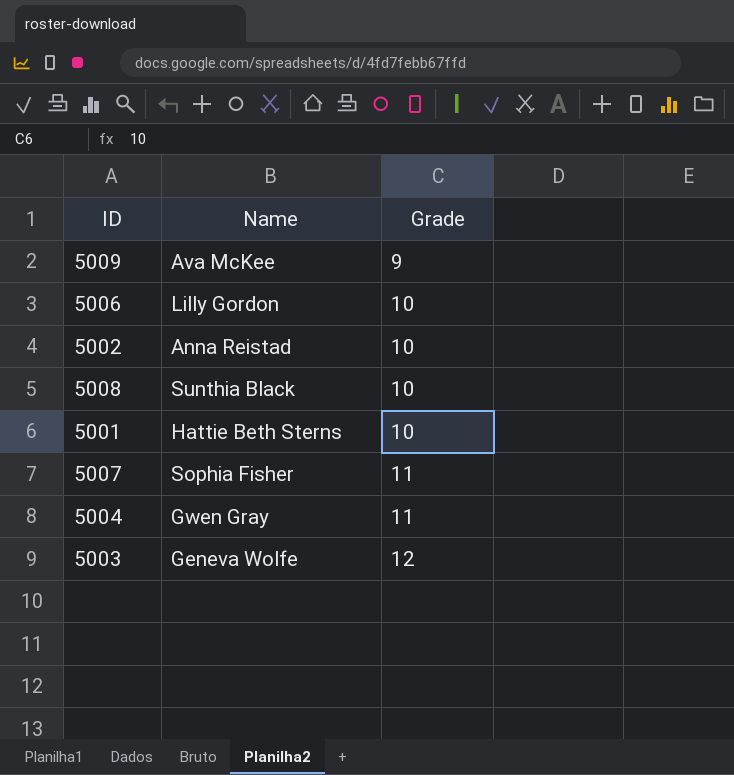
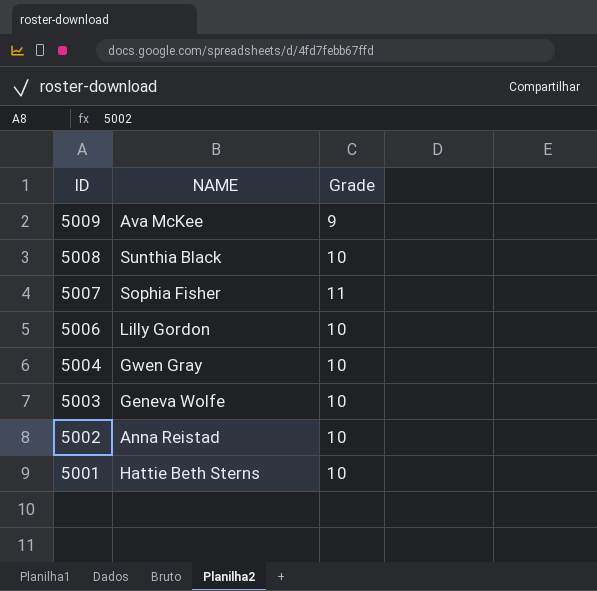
row order: Grade ascending -> ID descending
column name: Name -> NAME
5004 | Grade: 11 -> 10
5003 | Grade: 12 -> 10

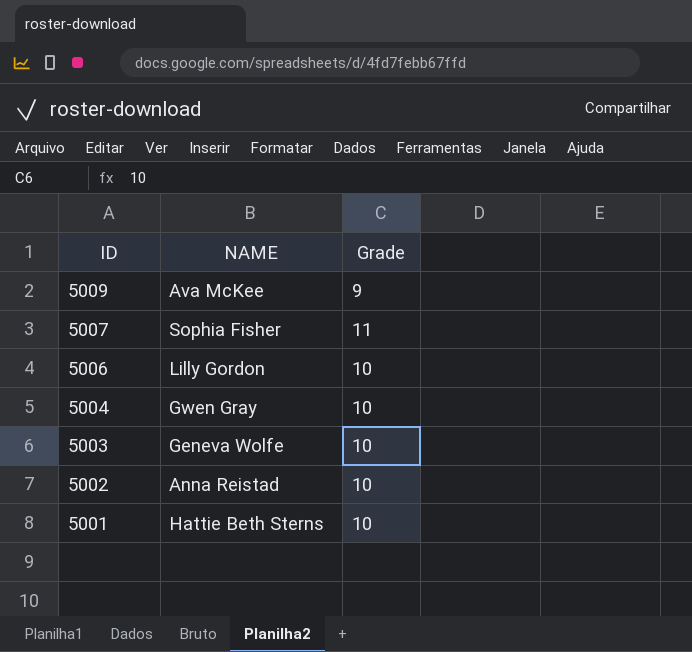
row 5008: Sunthia Black | 10 -> none

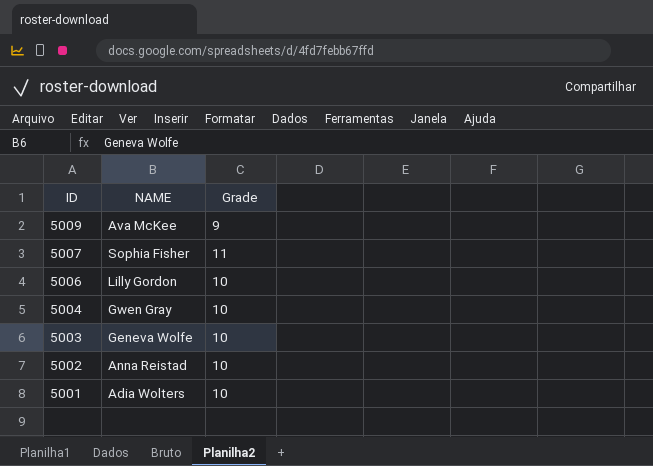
5001 | NAME: Hattie Beth Sterns -> Adia Wolters

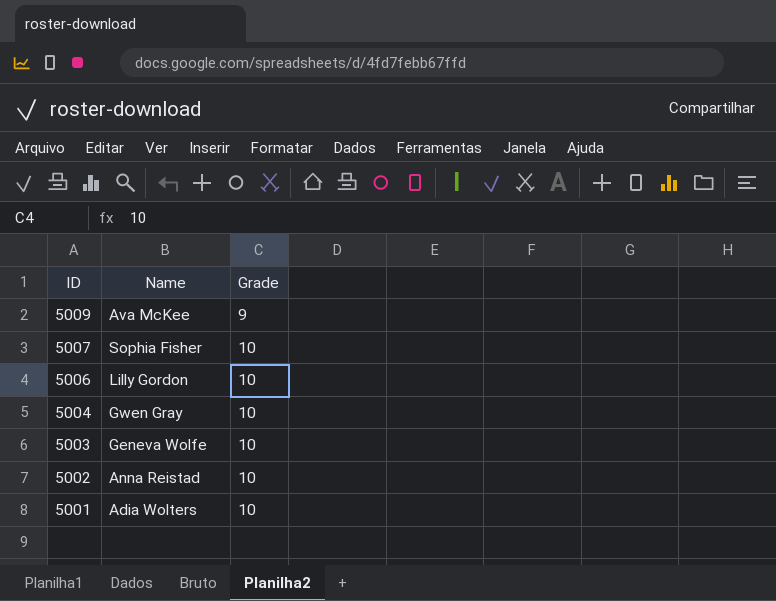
column name: NAME -> Name
5007 | Grade: 11 -> 10

